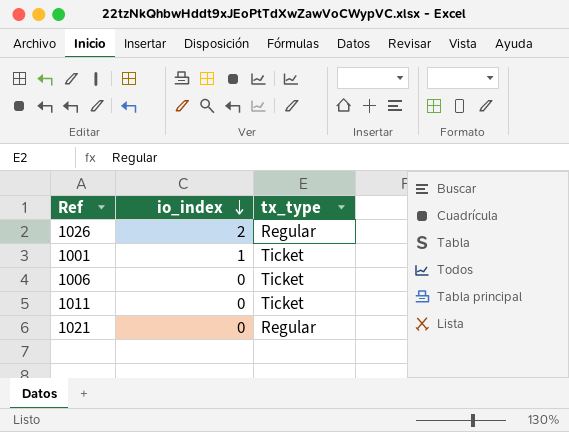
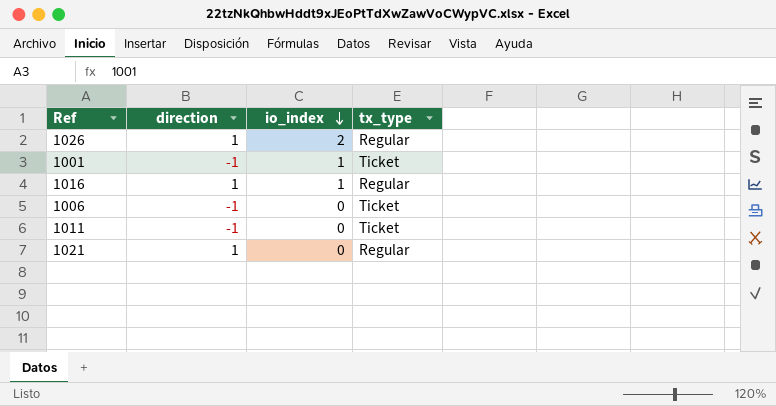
column direction | position: none -> 2
row 1016: none -> 1 | 1 | Regular

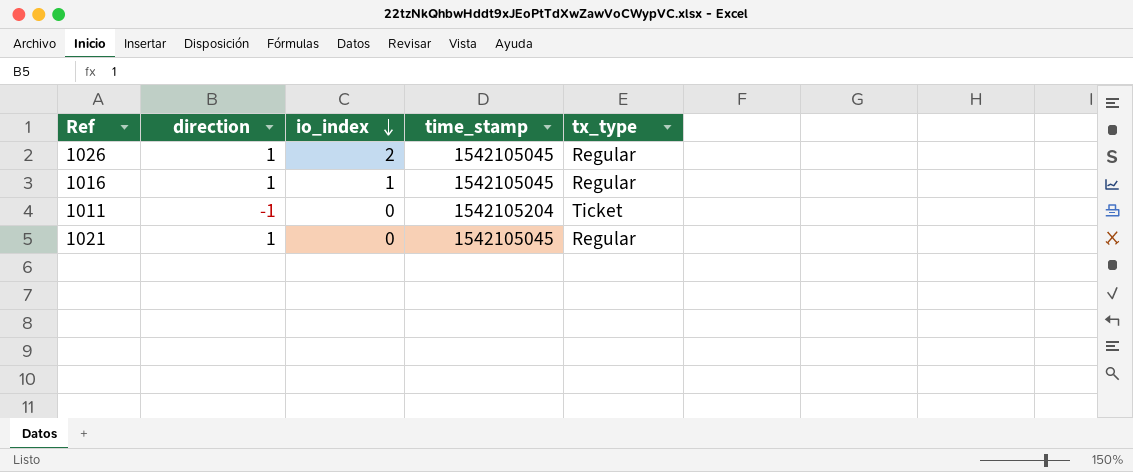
column time_stamp | position: none -> 4
row 1001: -1 | 1 | Ticket -> none
row 1006: -1 | 0 | Ticket -> none

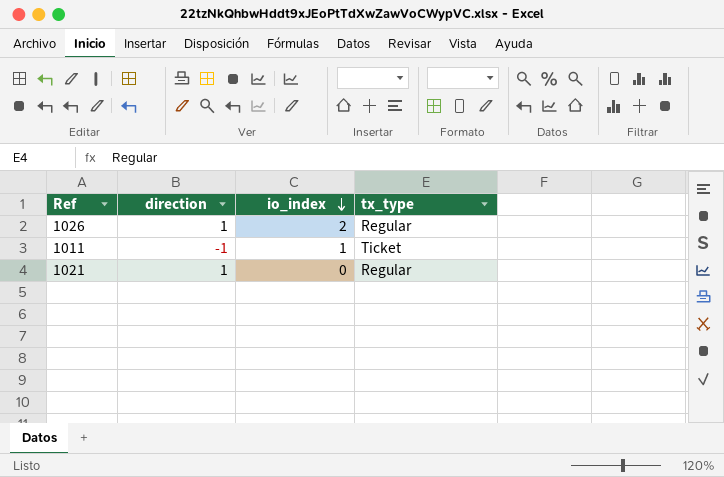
column time_stamp | position: 4 -> none
row 1016: 1 | 1 | 1542105045 | Regular -> none
1011 | io_index: 0 -> 1

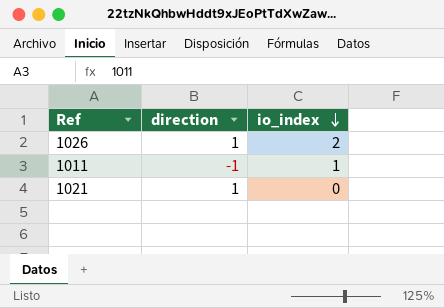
column tx_type | position: 4 -> none

